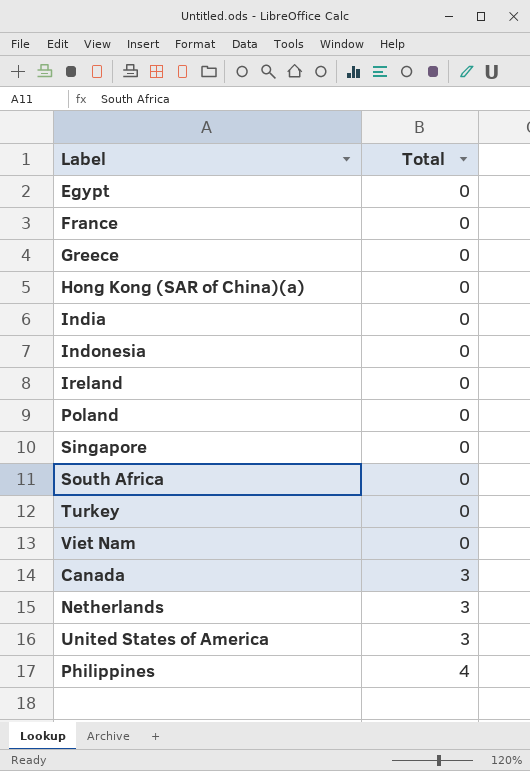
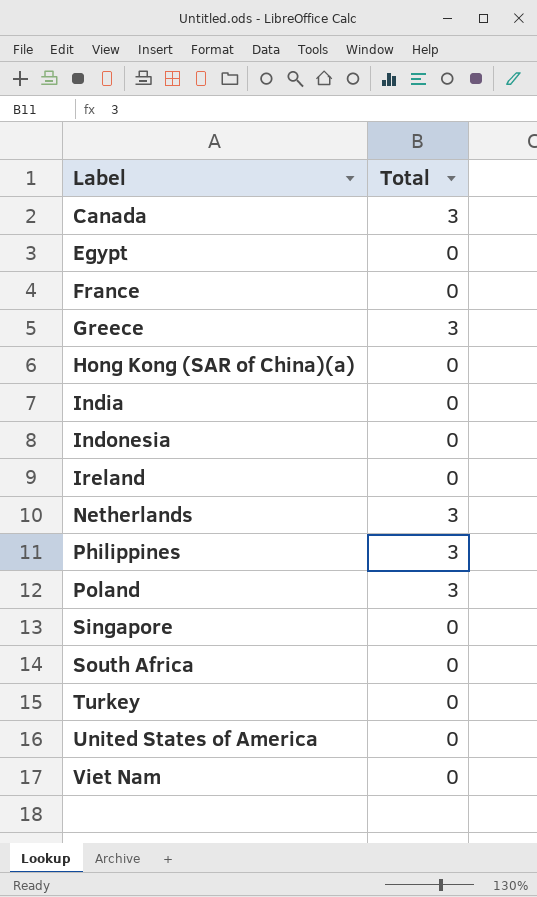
row order: Total ascending -> Label ascending
Greece | Total: 0 -> 3
Philippines | Total: 4 -> 3
Poland | Total: 0 -> 3
United States of America | Total: 3 -> 0

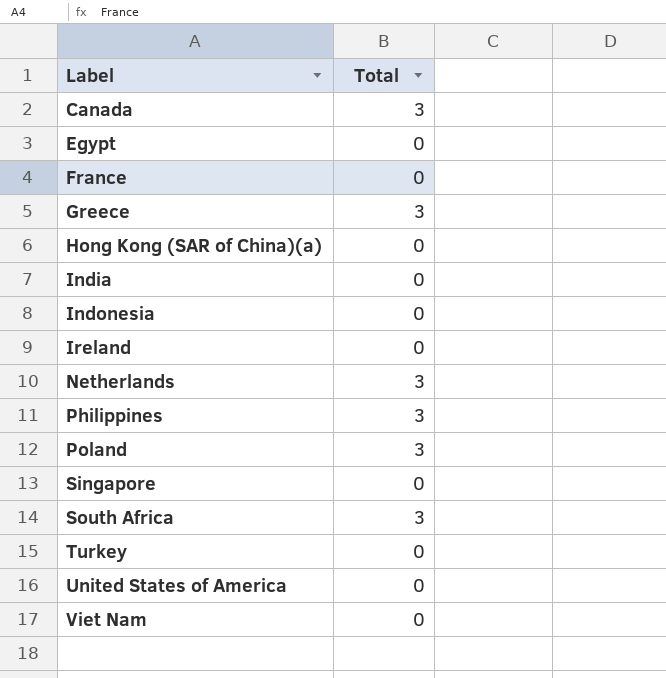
South Africa | Total: 0 -> 3

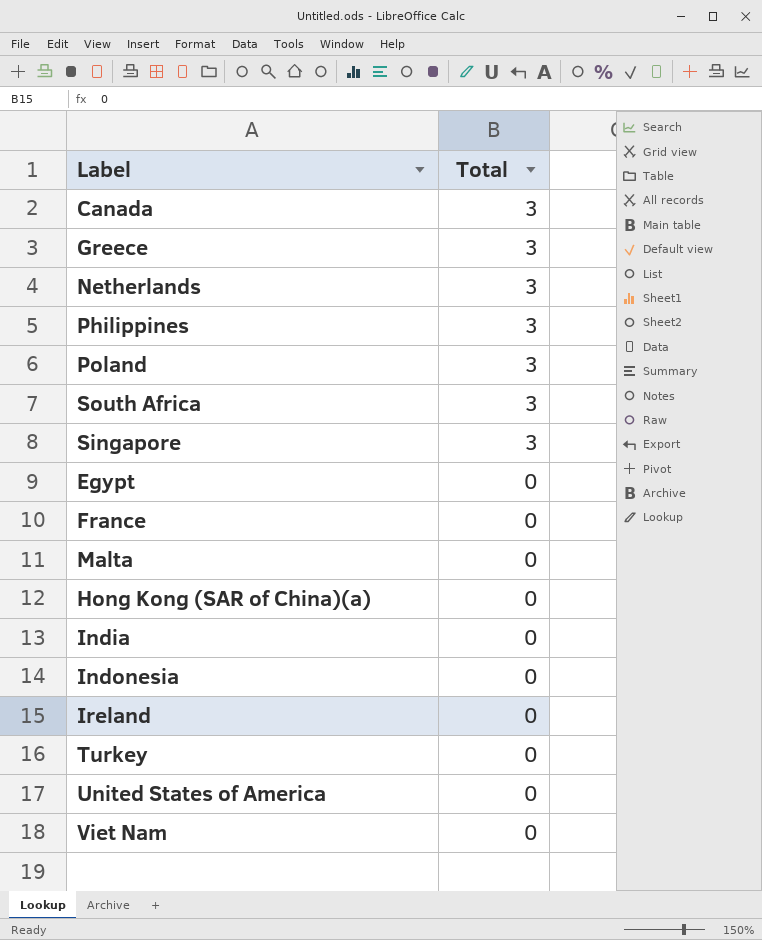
row order: Label ascending -> Total descending
Singapore | Total: 0 -> 3
row Malta: none -> 0

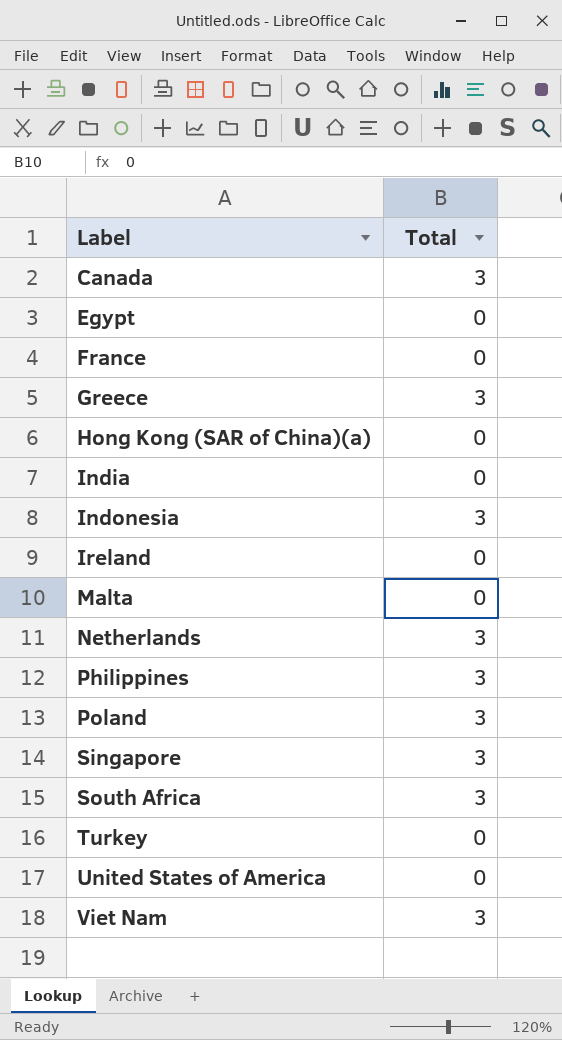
row order: Total descending -> Label ascending
Indonesia | Total: 0 -> 3
Viet Nam | Total: 0 -> 3

